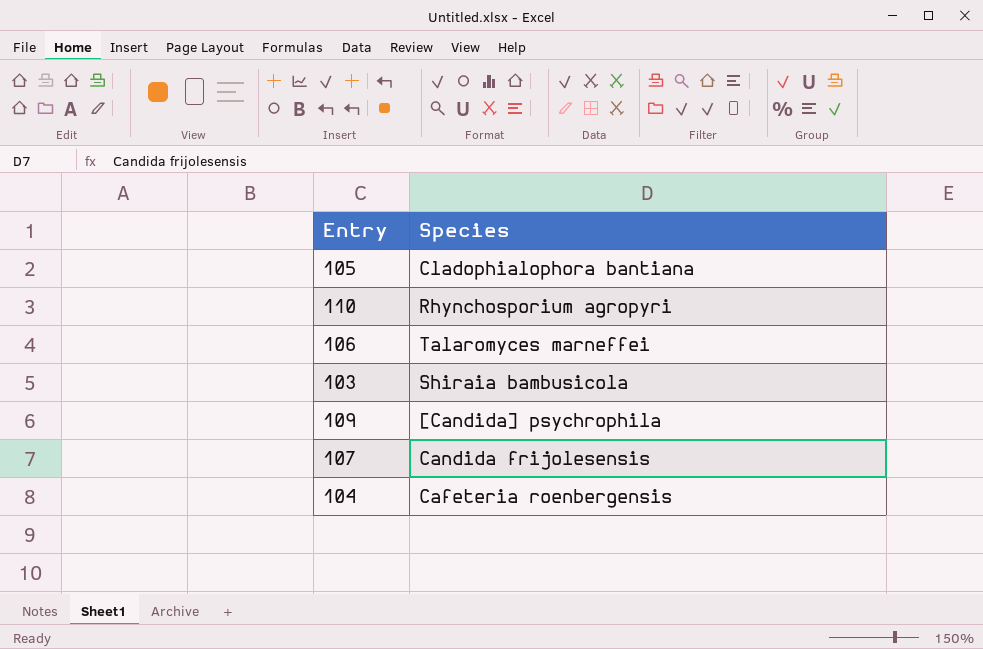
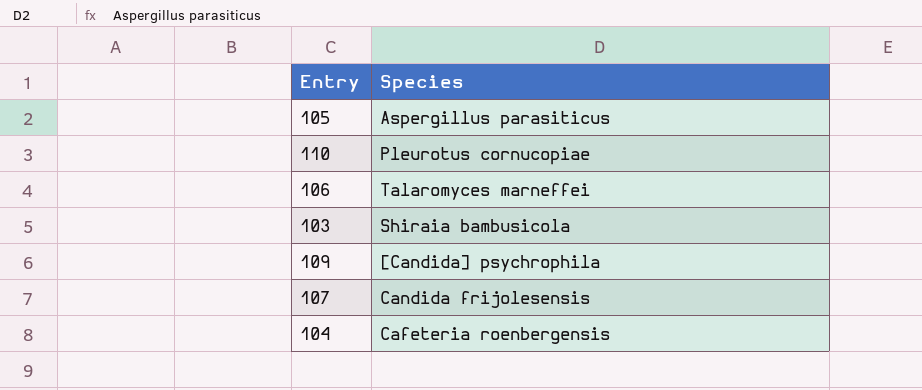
105 | Species: Cladophialophora bantiana -> Aspergillus parasiticus
110 | Species: Rhynchosporium agropyri -> Pleurotus cornucopiae

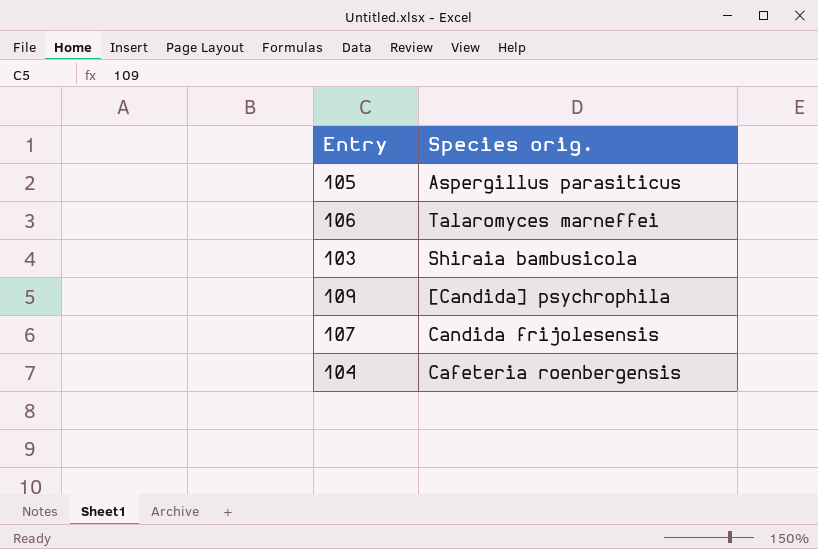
column name: Species -> Species orig.
row 110: Pleurotus cornucopiae -> none

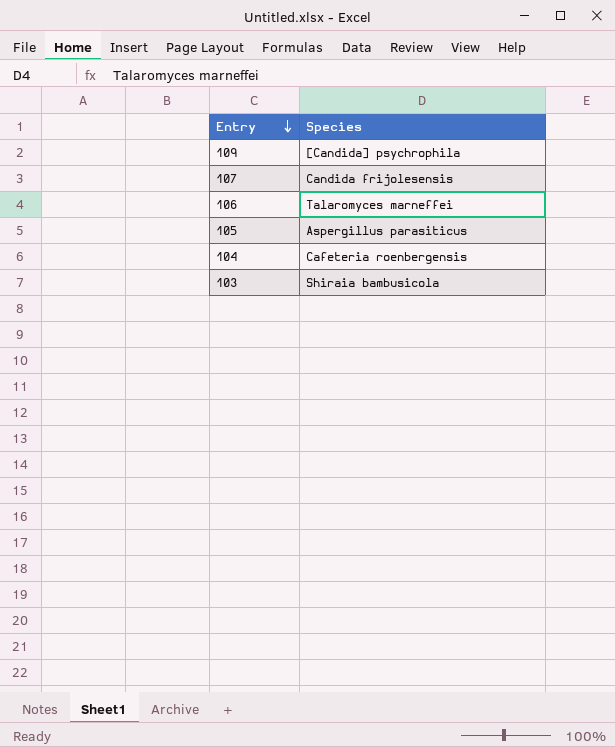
row order: none -> Entry descending
column name: Species orig. -> Species

